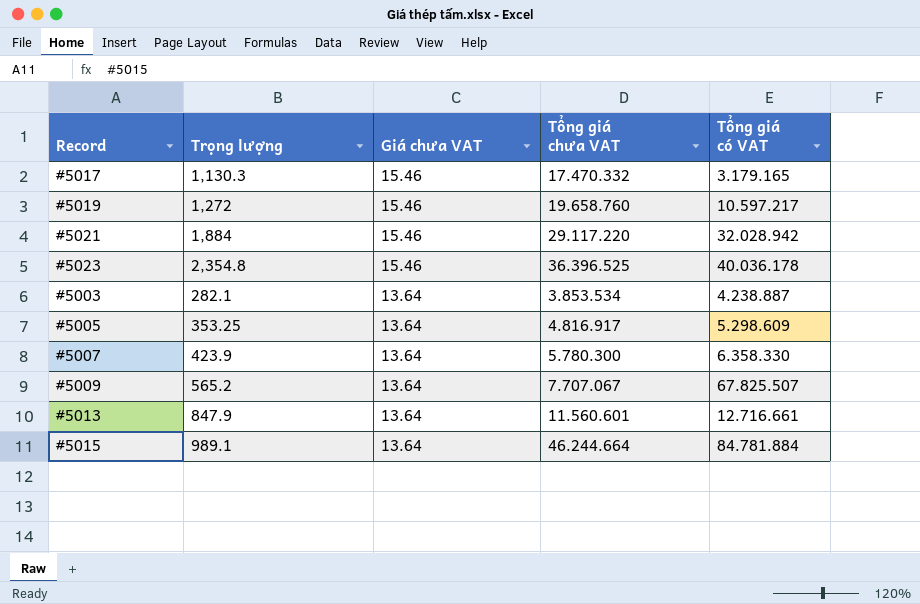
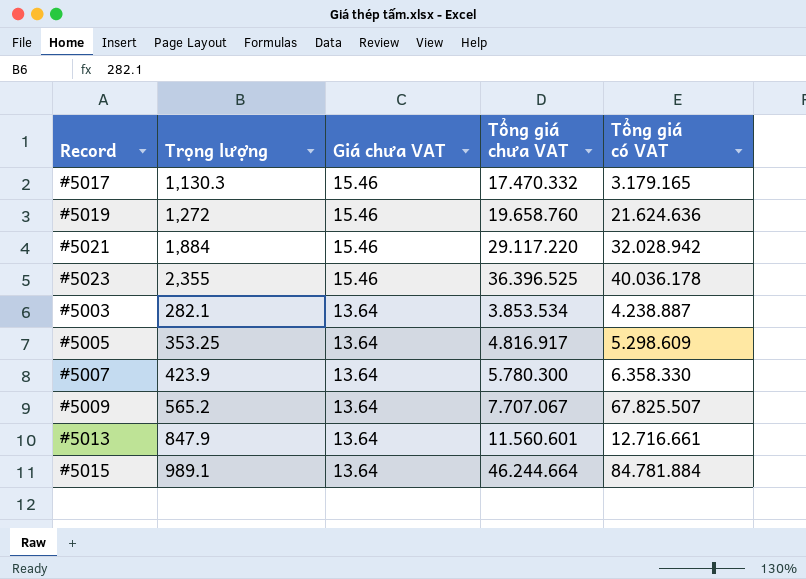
#5019 | Tổng giá có VAT: 10.597.217 -> 21.624.636
#5023 | Trọng lượng: 2,354.8 -> 2,355

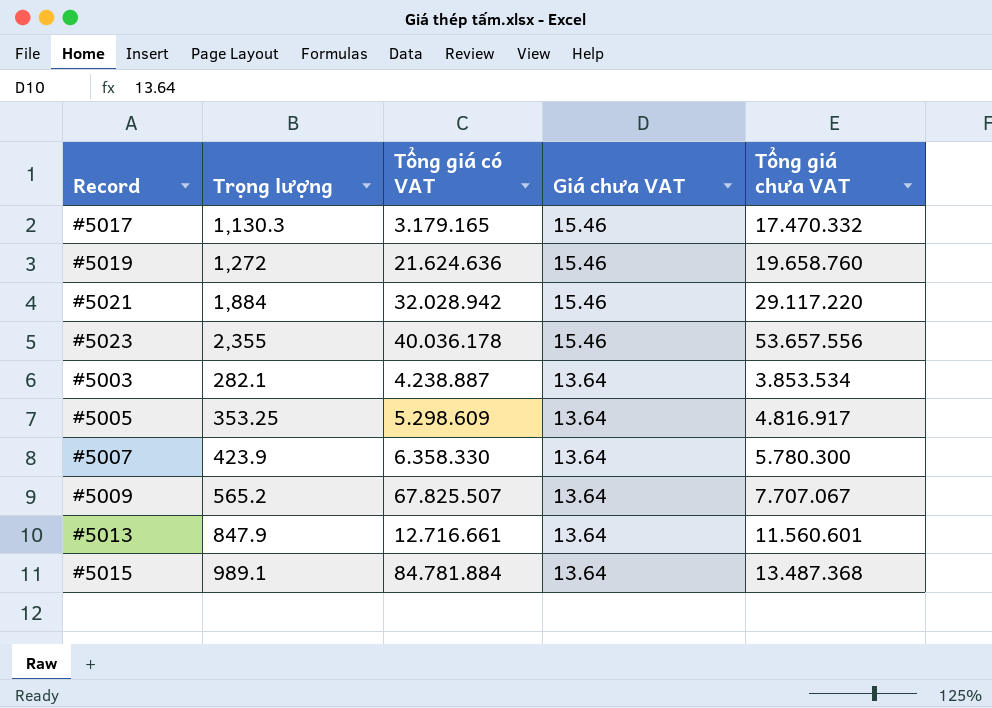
column Tổng giá có VAT | position: 5 -> 3
#5023 | Tổng giá chưa VAT: 36.396.525 -> 53.657.556
#5015 | Tổng giá chưa VAT: 46.244.664 -> 13.487.368

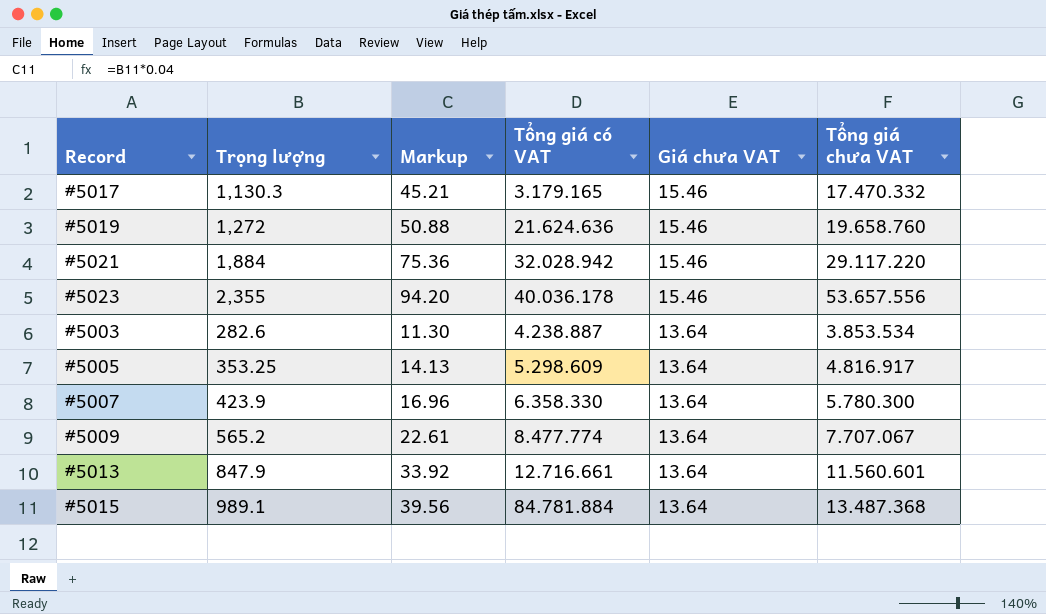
column Markup | formula: none -> [Trọng lượng] * 0.04
#5003 | Trọng lượng: 282.1 -> 282.6
#5009 | Tổng giá có VAT: 67.825.507 -> 8.477.774

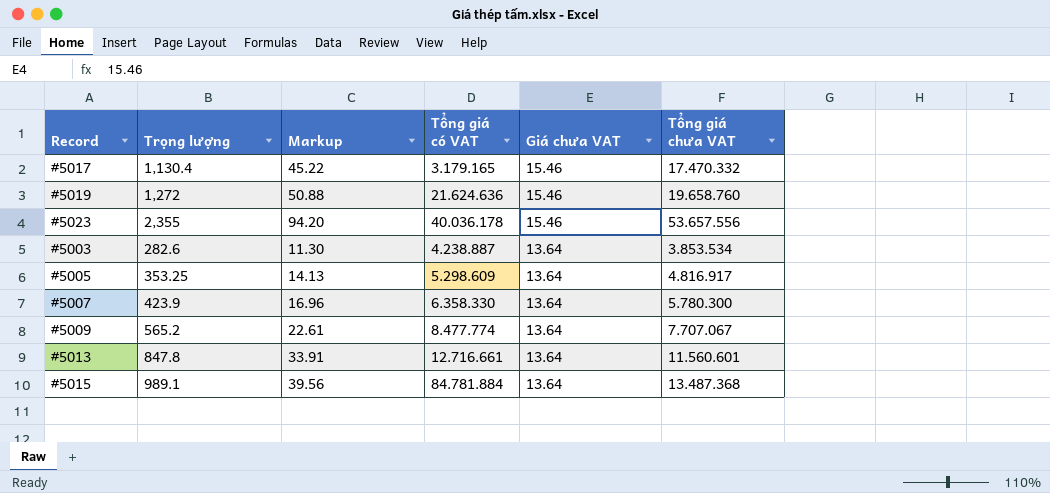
row #5021: 1,884 | 75.36 | 32.028.942 | 15.46 | 29.117.220 -> none
#5017 | Trọng lượng: 1,130.3 -> 1,130.4
#5017 | Markup: 45.21 -> 45.22
#5013 | Trọng lượng: 847.9 -> 847.8
#5013 | Markup: 33.92 -> 33.91

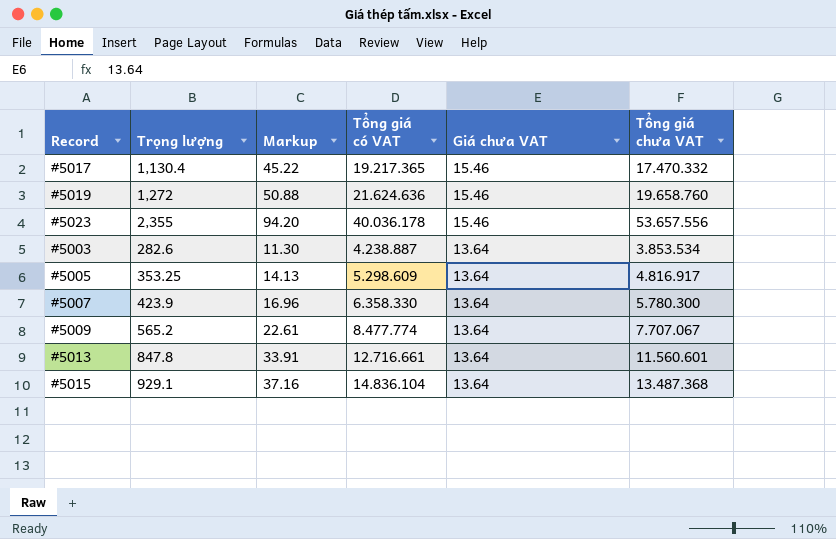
#5017 | Tổng giá có VAT: 3.179.165 -> 19.217.365
#5015 | Trọng lượng: 989.1 -> 929.1
#5015 | Markup: 39.56 -> 37.16
#5015 | Tổng giá có VAT: 84.781.884 -> 14.836.104

